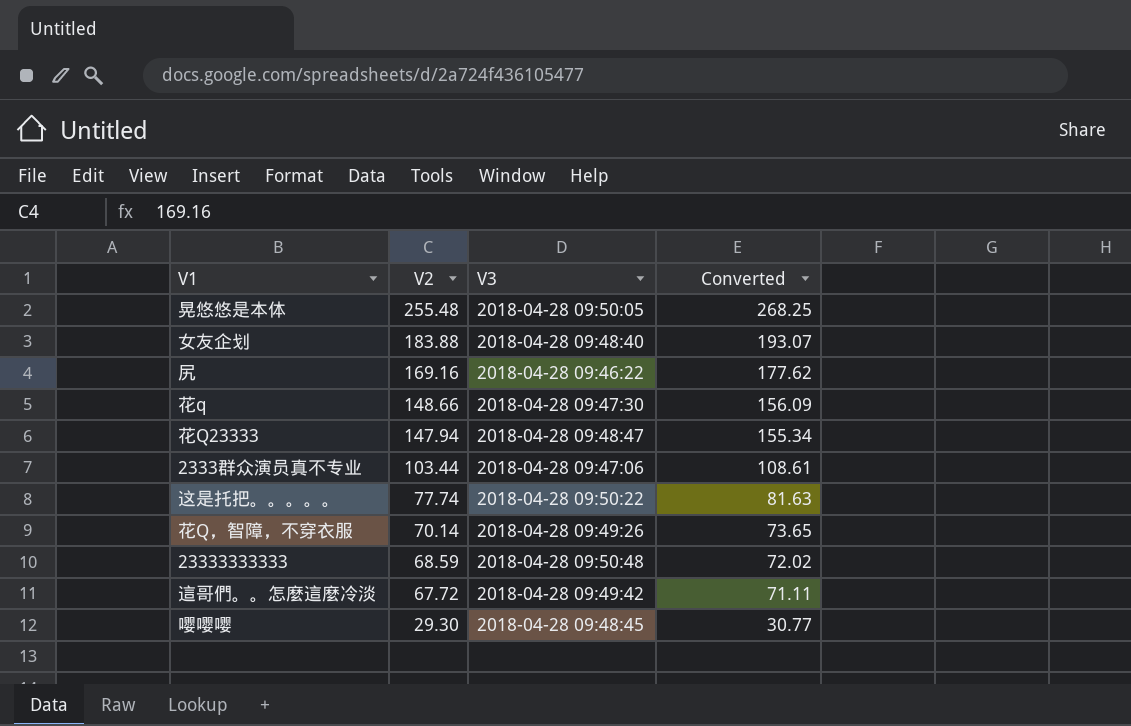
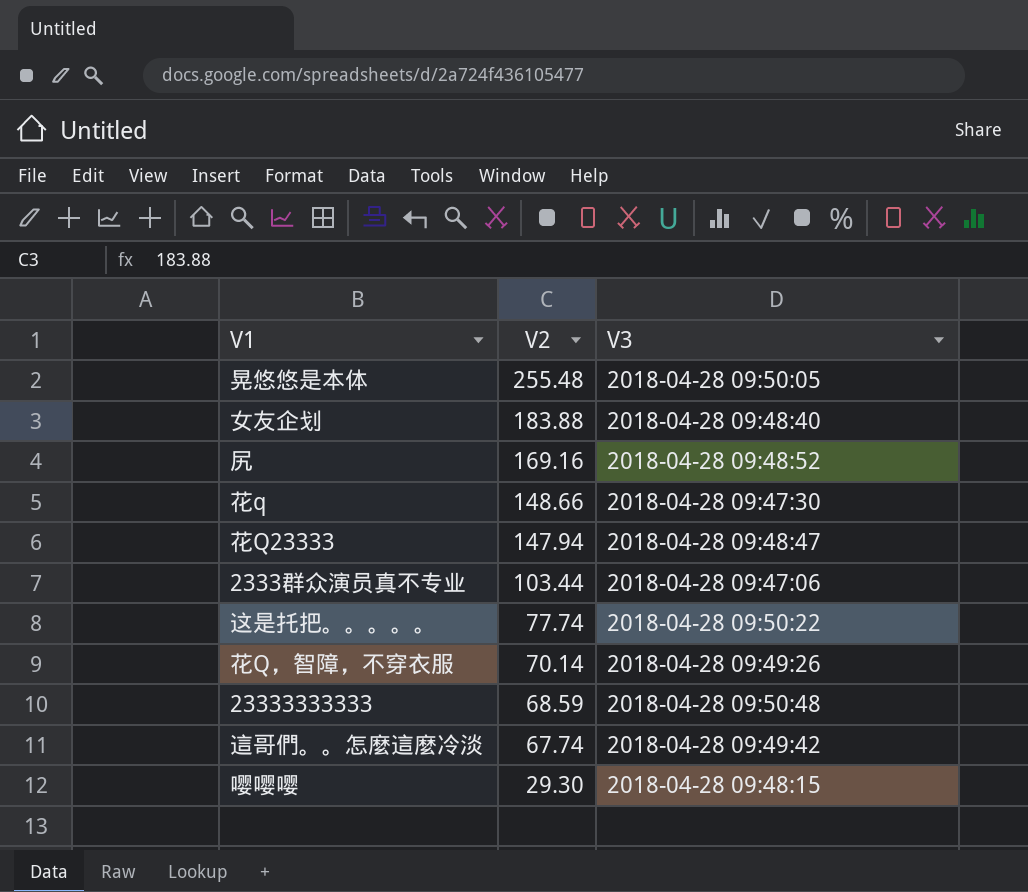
column Converted | formula: [V2] * 1.05 -> none
尻 | V3: 2018-04-28 09:46:22 -> 2018-04-28 09:48:52
這哥們。。怎麼這麼冷淡 | V2: 67.72 -> 67.74
嘤嘤嘤 | V3: 2018-04-28 09:48:45 -> 2018-04-28 09:48:15

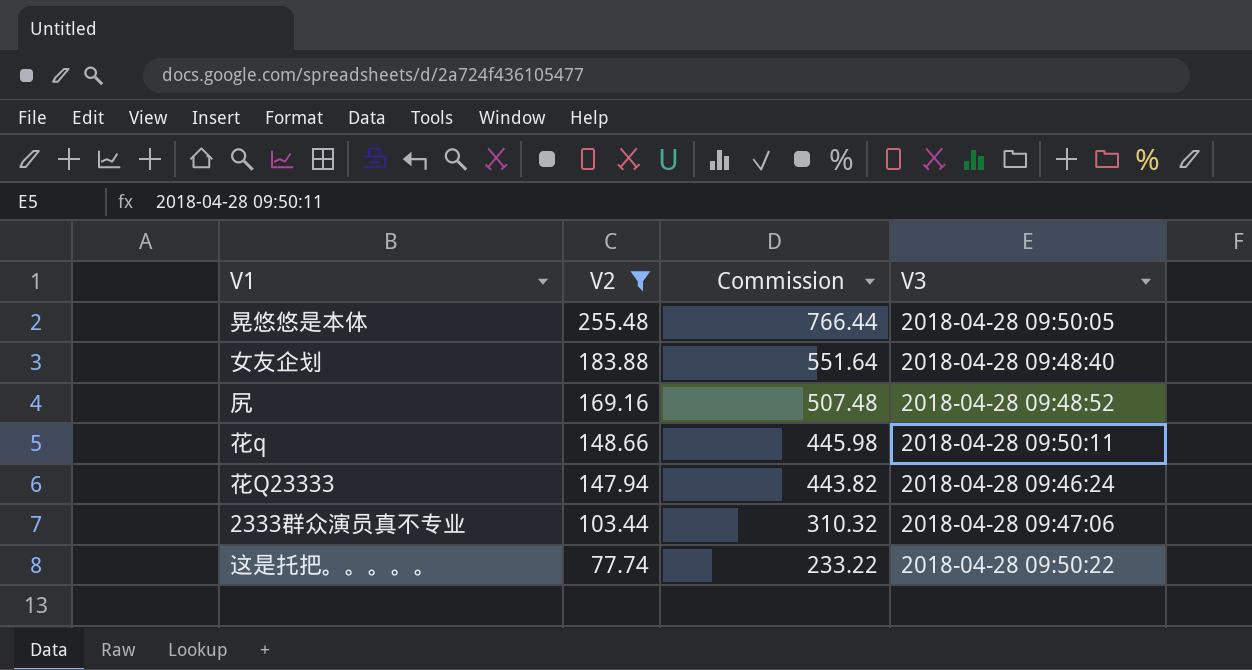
filter: none -> V2 >= 77.74
column Commission | formula: none -> [V2] * 3
花q | V3: 2018-04-28 09:47:30 -> 2018-04-28 09:50:11
花Q23333 | V3: 2018-04-28 09:48:47 -> 2018-04-28 09:46:24

